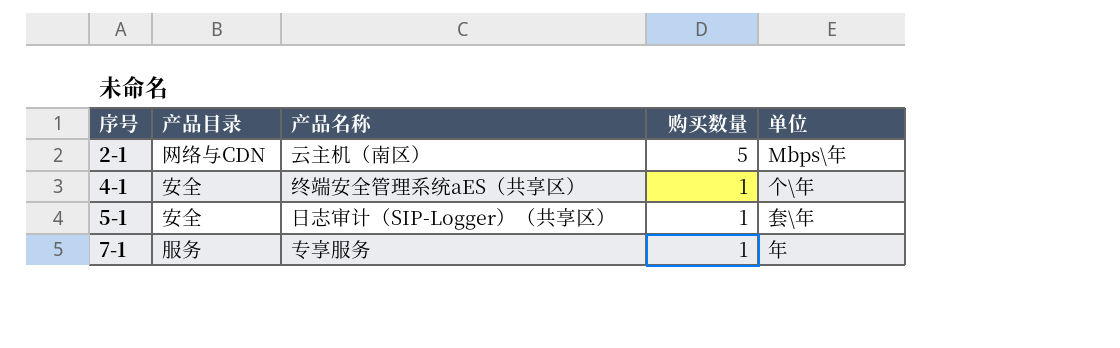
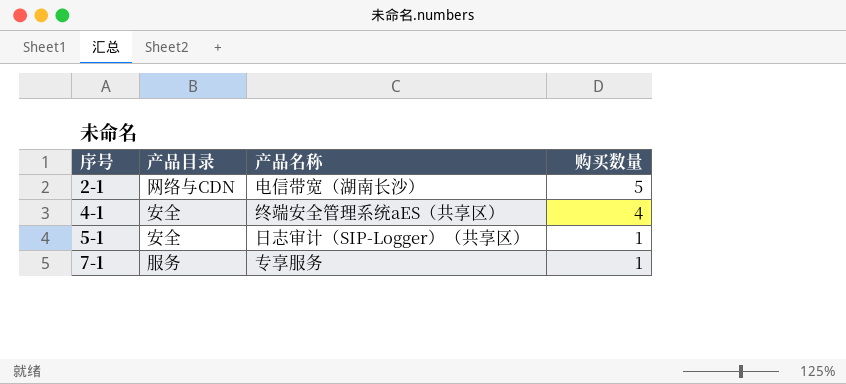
column 单位 | position: 5 -> none
2-1 | 产品名称: 云主机（南区） -> 电信带宽（湖南长沙）
4-1 | 购买数量: 1 -> 4

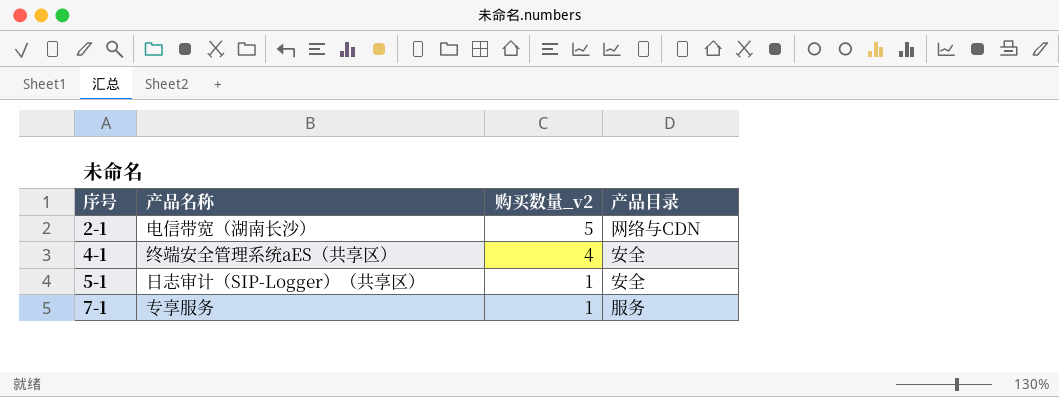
column name: 购买数量 -> 购买数量_v2
column 产品目录 | position: 2 -> 4

